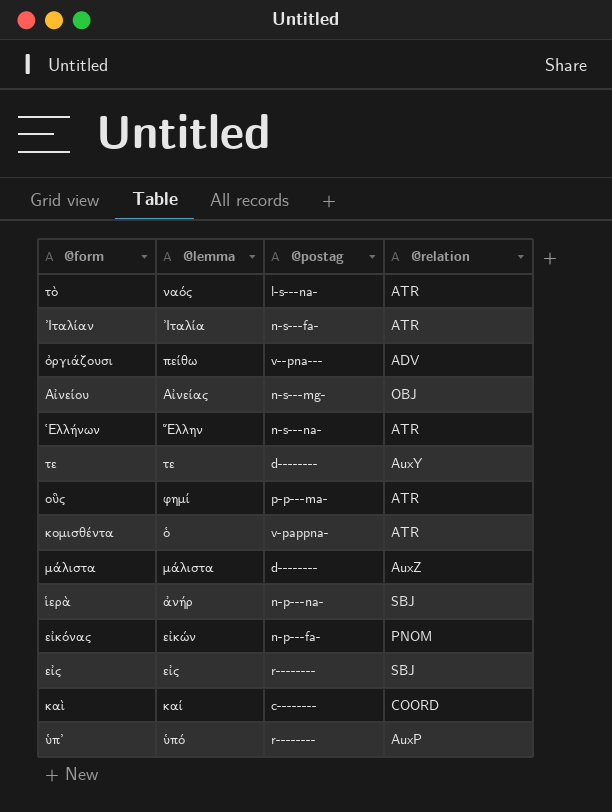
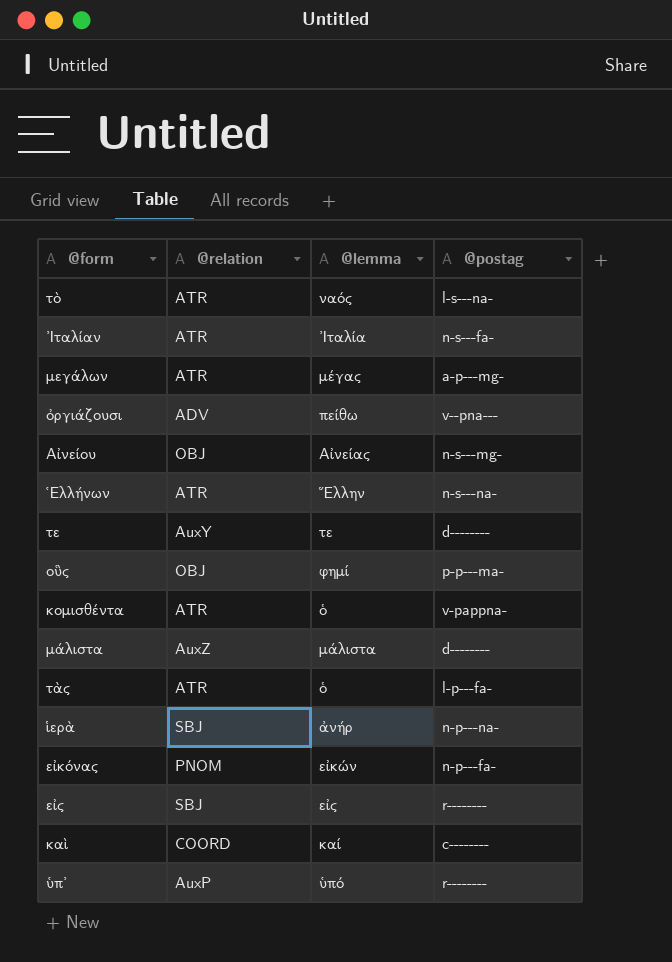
column @relation | position: 4 -> 2
row μεγάλων: none -> ATR | μέγας | a-p---mg-
οὓς | @relation: ATR -> OBJ
row τὰς: none -> ATR | ὁ | l-p---fa-

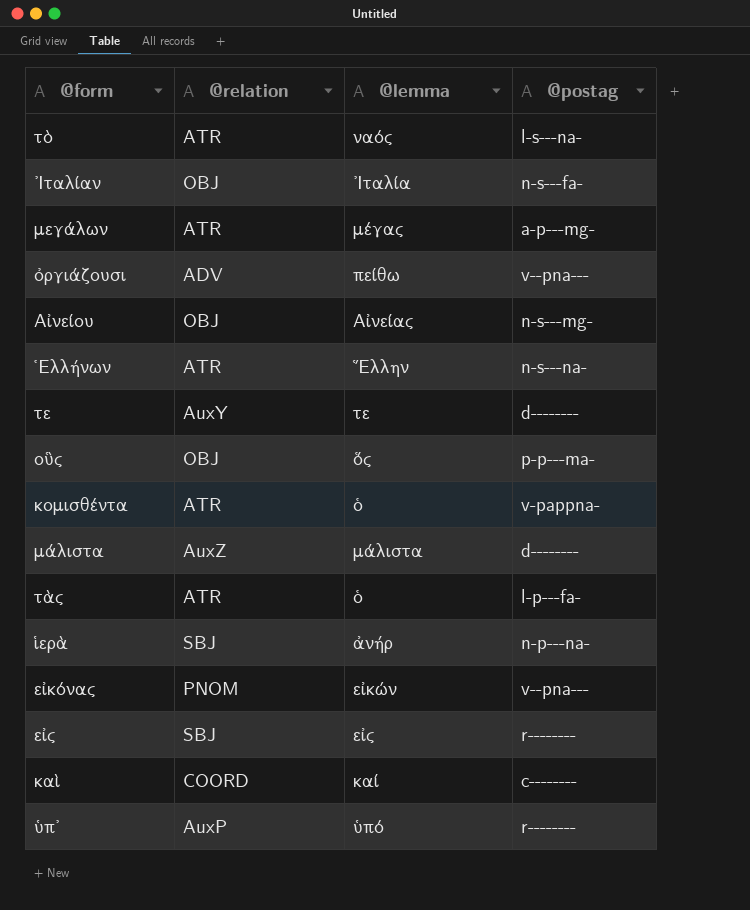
Ἰταλίαν | @relation: ATR -> OBJ
οὓς | @lemma: φημί -> ὅς
εἰκόνας | @postag: n-p---fa- -> v--pna---

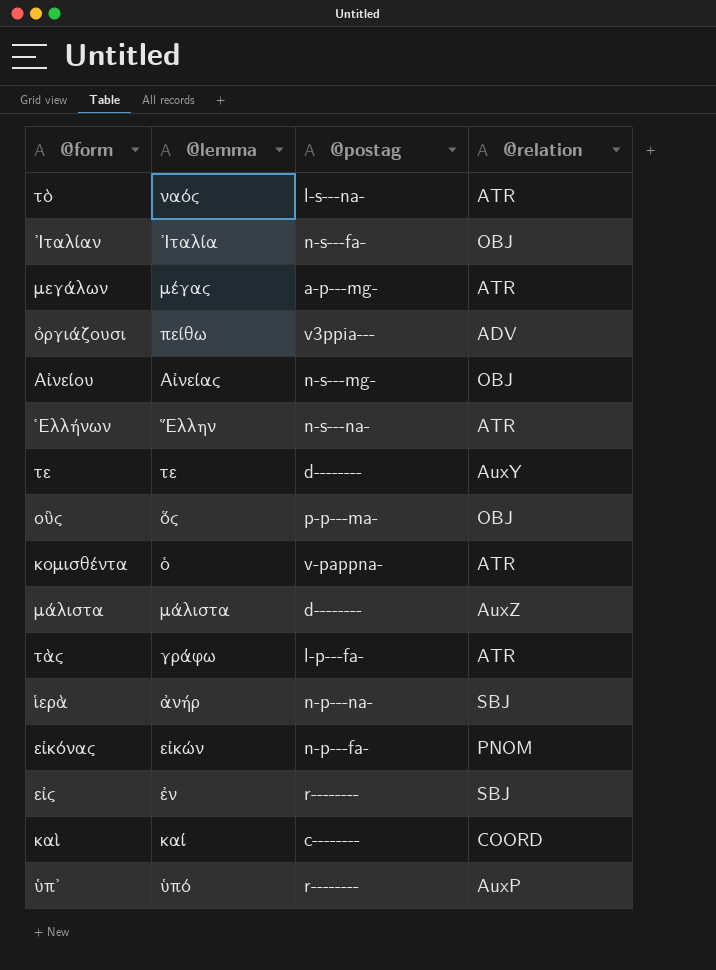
column @relation | position: 2 -> 4
ὀργιάζουσι | @postag: v--pna--- -> v3ppia---
τὰς | @lemma: ὁ -> γράφω
εἰκόνας | @postag: v--pna--- -> n-p---fa-
εἰς | @lemma: εἰς -> ἐν

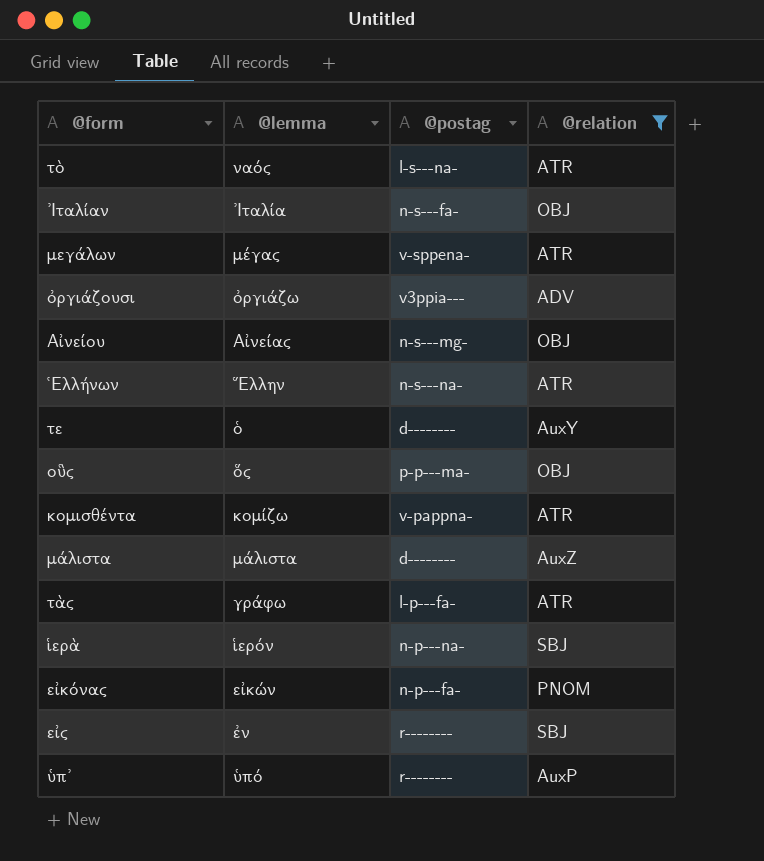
filter: none -> @relation != COORD
μεγάλων | @postag: a-p---mg- -> v-sppena-
ὀργιάζουσι | @lemma: πείθω -> ὀργιάζω
τε | @lemma: τε -> ὁ
κομισθέντα | @lemma: ὁ -> κομίζω
ἱερὰ | @lemma: ἀνήρ -> ἱερόν

